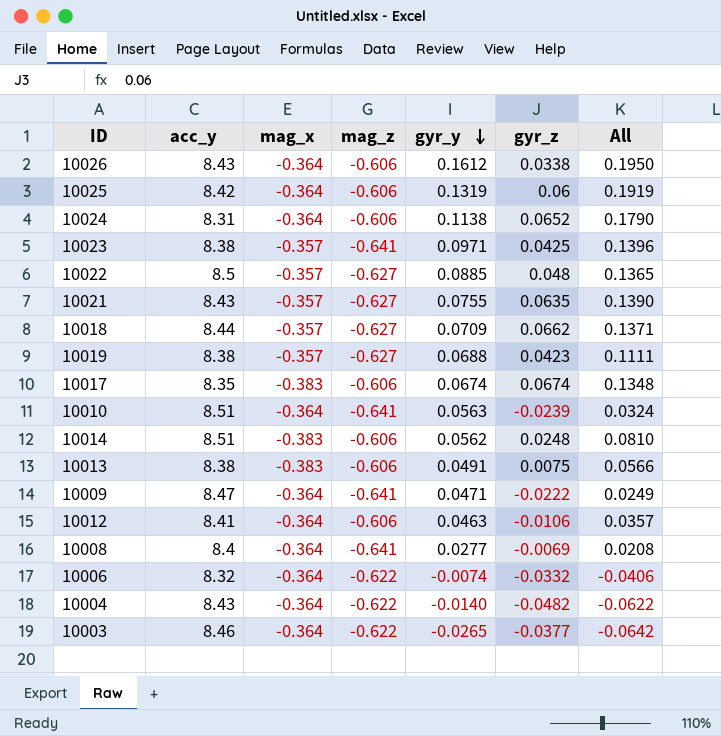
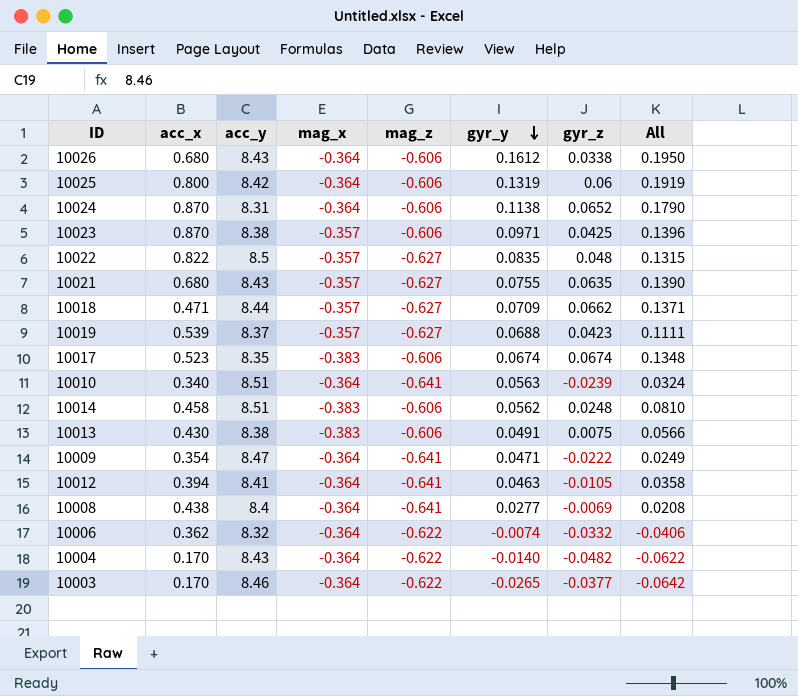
column acc_x | position: none -> 2
10023 | mag_z: -0.641 -> -0.606
10022 | gyr_y: 0.0885 -> 0.0835
10022 | All: 0.1365 -> 0.1315
10019 | acc_y: 8.38 -> 8.37
10012 | mag_z: -0.606 -> -0.641
10012 | gyr_z: -0.0106 -> -0.0105
10012 | All: 0.0357 -> 0.0358

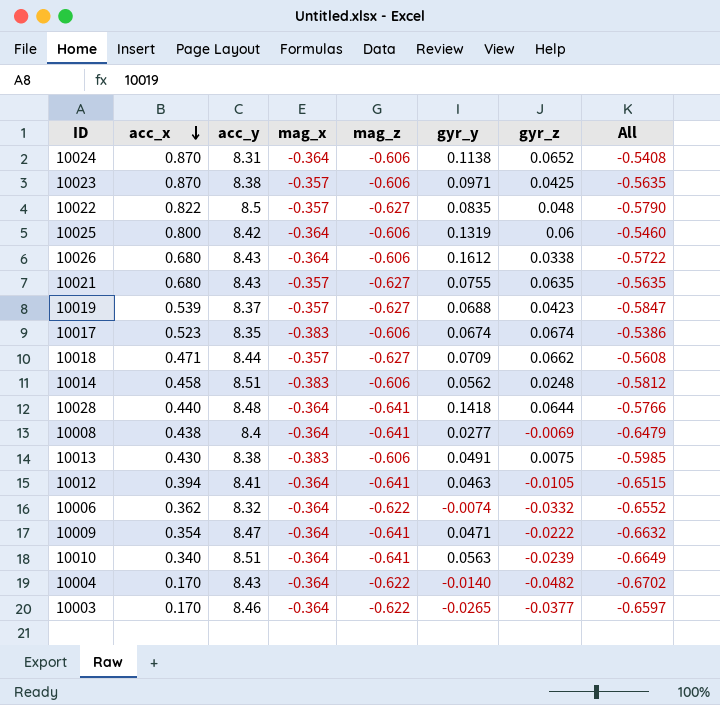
row order: gyr_y descending -> acc_x descending
column All | formula: [gyr_y] + [gyr_z] -> [mag_z] + [gyr_z]
row 10028: none -> 0.440 | 8.48 | -0.364 | -0.641 | 0.1418 | 0.0644 | -0.5766

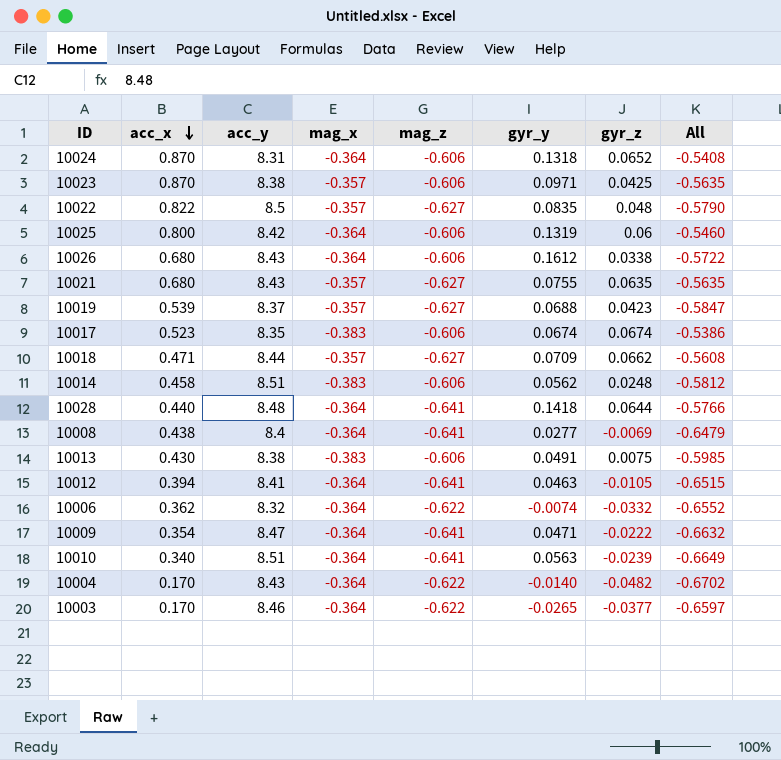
10024 | gyr_y: 0.1138 -> 0.1318

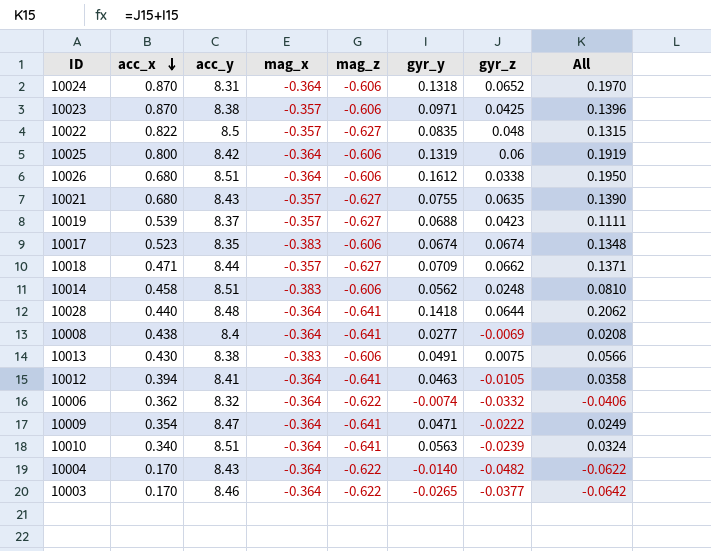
column All | formula: [mag_z] + [gyr_z] -> [gyr_y] + [gyr_z]
10026 | acc_y: 8.43 -> 8.51

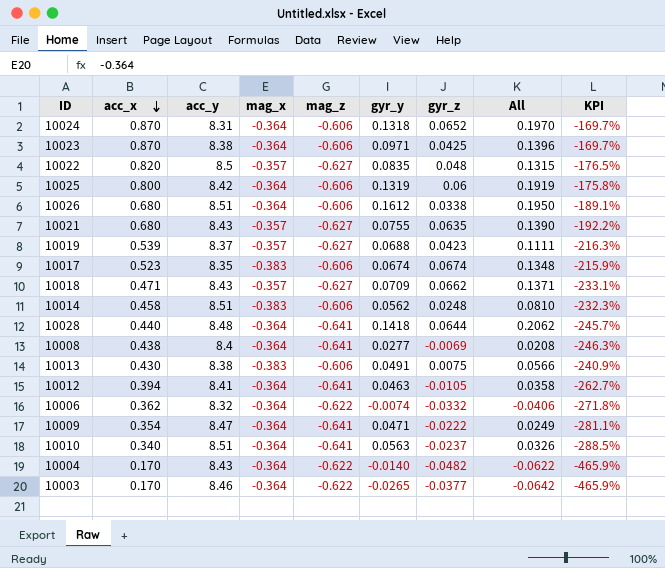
column KPI | formula: none -> ([mag_z] - [acc_x]) / [acc_x]
10023 | mag_x: -0.357 -> -0.364
10022 | acc_x: 0.822 -> 0.820
10018 | acc_y: 8.44 -> 8.43
10010 | gyr_z: -0.0239 -> -0.0237
10010 | All: 0.0324 -> 0.0326

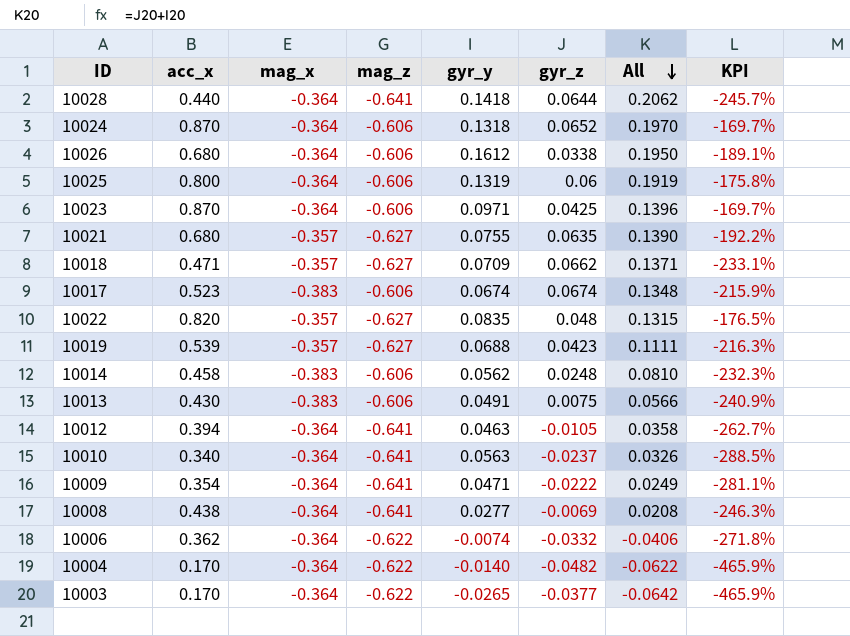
row order: acc_x descending -> All descending
column acc_y | position: 3 -> none

